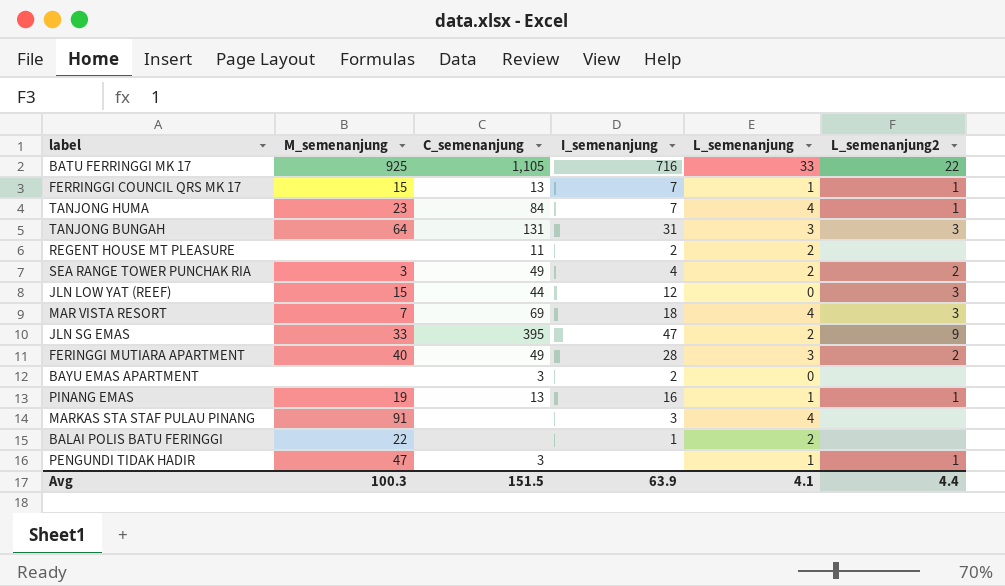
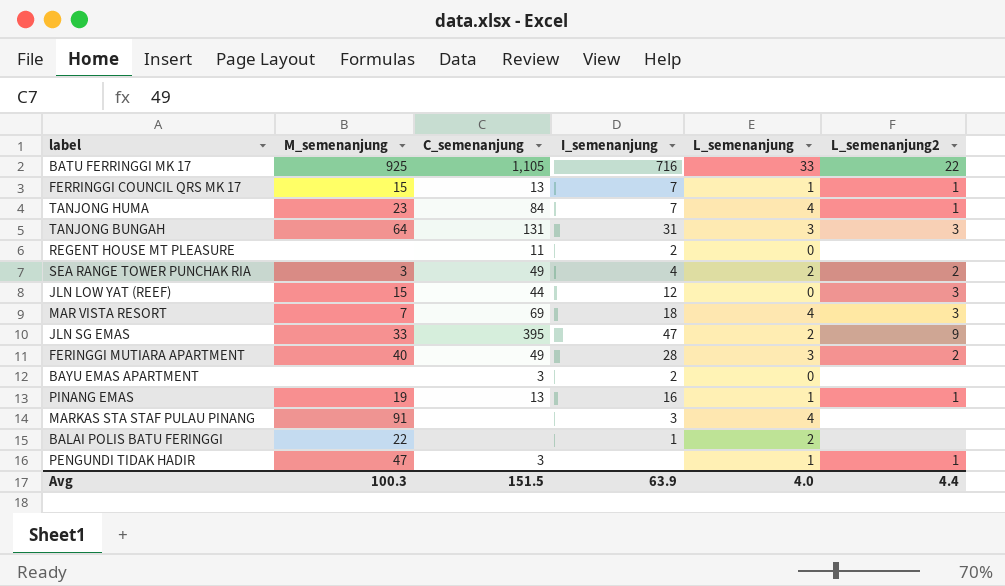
REGENT HOUSE MT PLEASURE | L_semenanjung: 2 -> 0
Avg | L_semenanjung: 4.1 -> 4.0

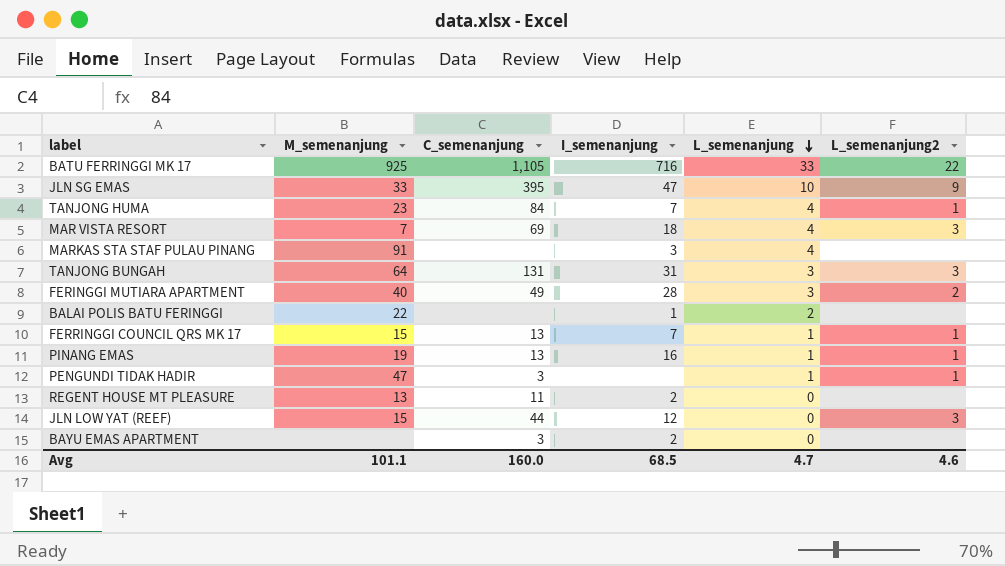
row order: none -> L_semenanjung descending
row SEA RANGE TOWER PUNCHAK RIA: 3 | 49 | 4 | 2 | 2 -> none
JLN SG EMAS | L_semenanjung: 2 -> 10
REGENT HOUSE MT PLEASURE | M_semenanjung: none -> 13
Avg | M_semenanjung: 100.3 -> 101.1
Avg | C_semenanjung: 151.5 -> 160.0
Avg | I_semenanjung: 63.9 -> 68.5
Avg | L_semenanjung: 4.0 -> 4.7
Avg | L_semenanjung2: 4.4 -> 4.6

